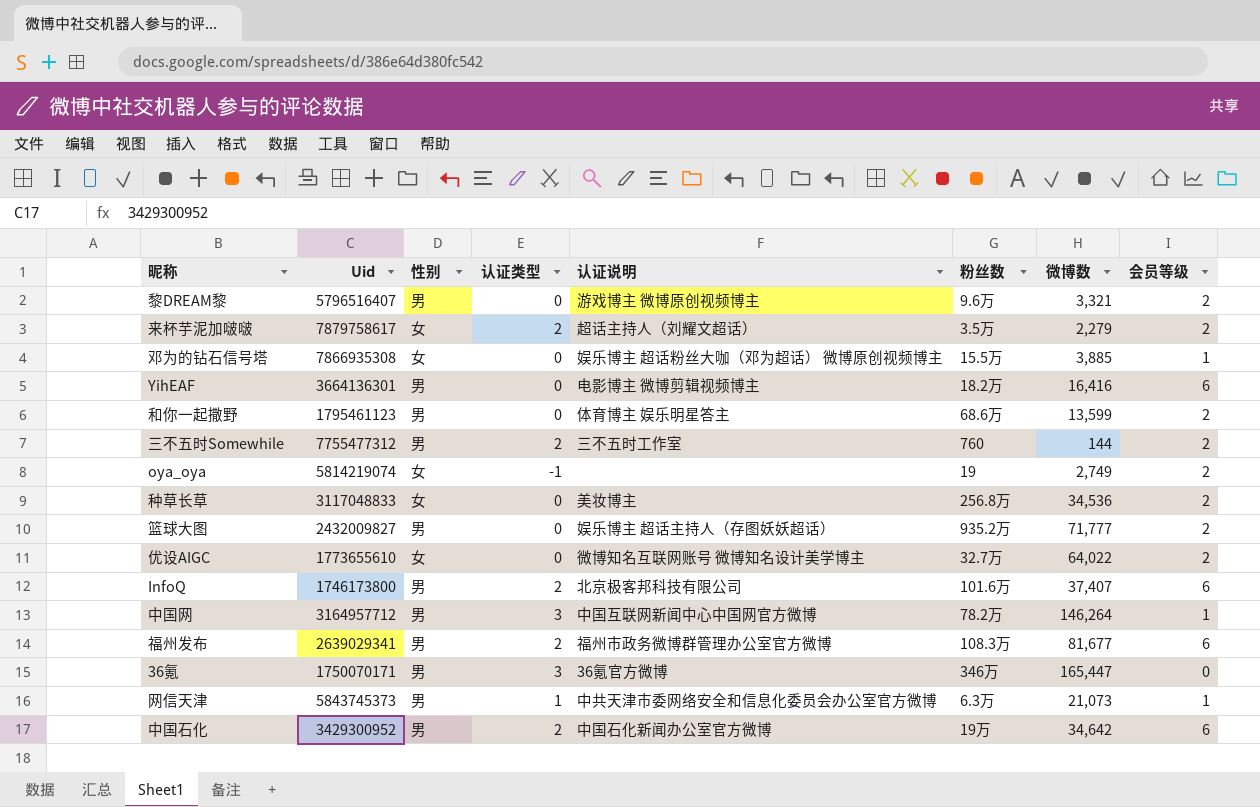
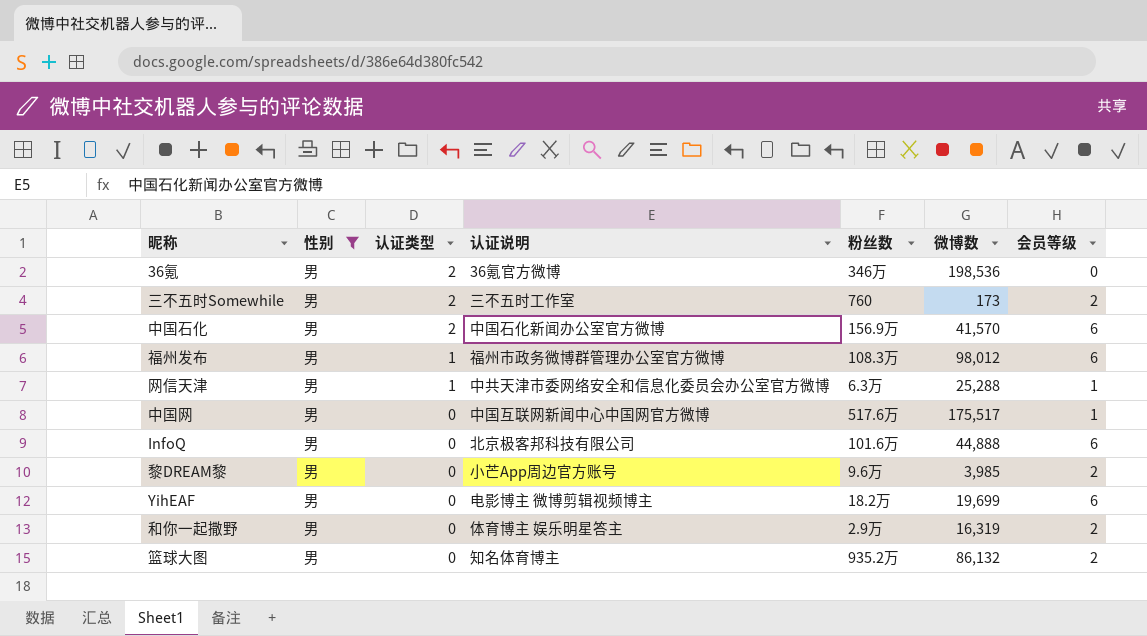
filter: none -> 性别 = 男
row order: none -> 认证类型 descending
column Uid | position: 2 -> none
36氪 | 认证类型: 3 -> 2
36氪 | 微博数: 165,447 -> 198,536
三不五时Somewhile | 微博数: 144 -> 173
中国石化 | 粉丝数: 19万 -> 156.9万
中国石化 | 微博数: 34,642 -> 41,570
福州发布 | 认证类型: 2 -> 1
福州发布 | 微博数: 81,677 -> 98,012
网信天津 | 微博数: 21,073 -> 25,288
中国网 | 认证类型: 3 -> 0
中国网 | 粉丝数: 78.2万 -> 517.6万
中国网 | 微博数: 146,264 -> 175,517
InfoQ | 认证类型: 2 -> 0
InfoQ | 微博数: 37,407 -> 44,888
黎DREAM黎 | 认证说明: 游戏博主 微博原创视频博主 -> 小芒App周边官方账号
黎DREAM黎 | 微博数: 3,321 -> 3,985
YihEAF | 微博数: 16,416 -> 19,699
和你一起撒野 | 粉丝数: 68.6万 -> 2.9万
和你一起撒野 | 微博数: 13,599 -> 16,319
篮球大图 | 认证说明: 娱乐博主 超话主持人（存图妖妖超话） -> 知名体育博主
篮球大图 | 微博数: 71,777 -> 86,132

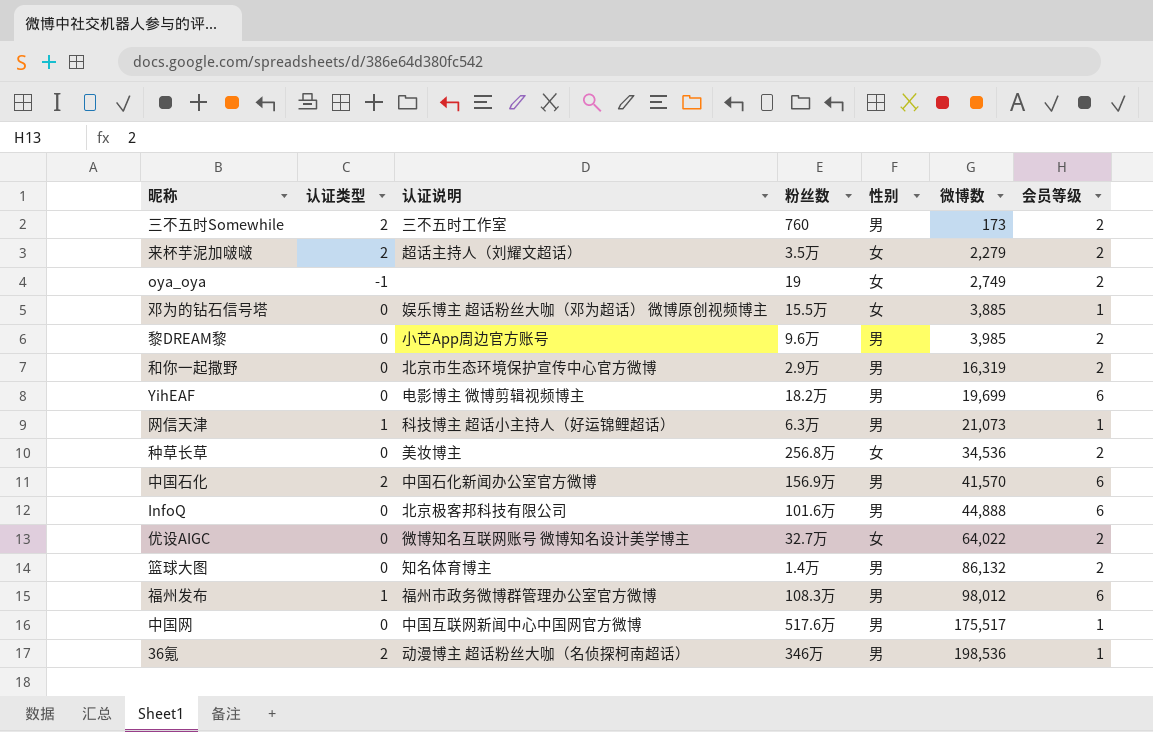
filter: 性别 = 男 -> none
row order: 认证类型 descending -> 微博数 ascending
column 性别 | position: 2 -> 5
和你一起撒野 | 认证说明: 体育博主 娱乐明星答主 -> 北京市生态环境保护宣传中心官方微博
网信天津 | 认证说明: 中共天津市委网络安全和信息化委员会办公室官方微博 -> 科技博主 超话小主持人（好运锦鲤超话）
网信天津 | 微博数: 25,288 -> 21,073
篮球大图 | 粉丝数: 935.2万 -> 1.4万
36氪 | 认证说明: 36氪官方微博 -> 动漫博主 超话粉丝大咖（名侦探柯南超话）
36氪 | 会员等级: 0 -> 1

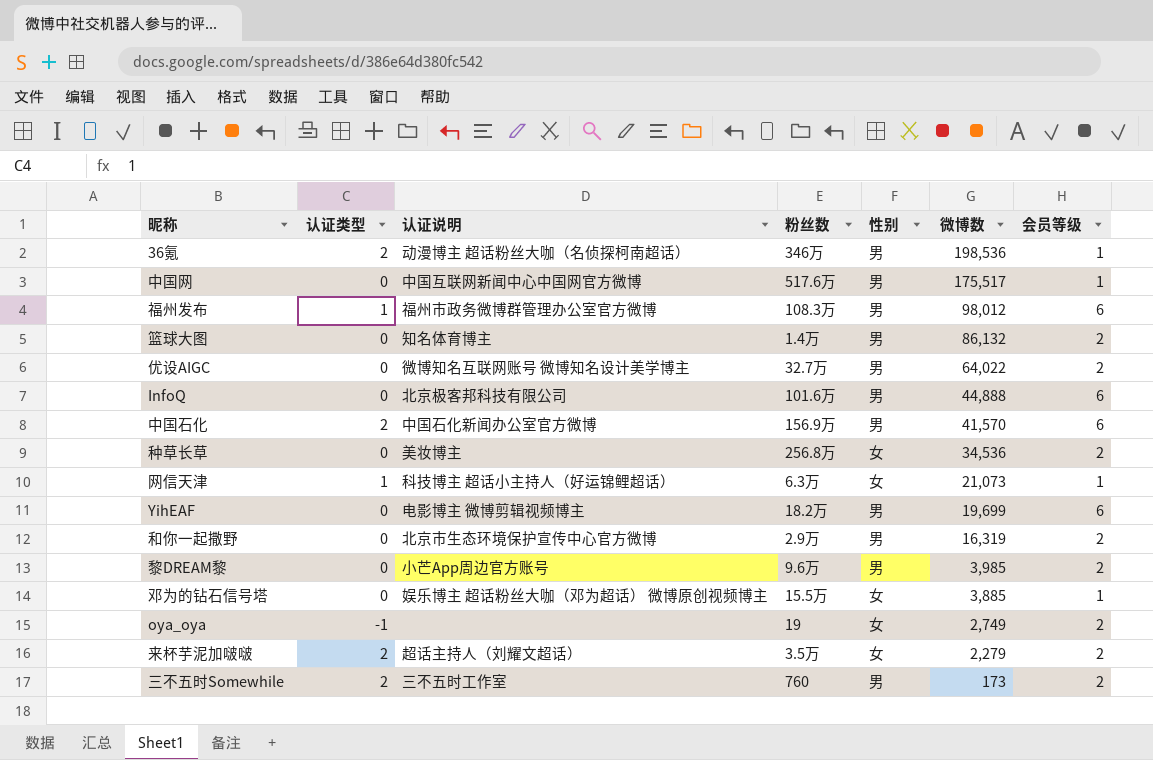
row order: 微博数 ascending -> 微博数 descending
优设AIGC | 性别: 女 -> 男
网信天津 | 性别: 男 -> 女

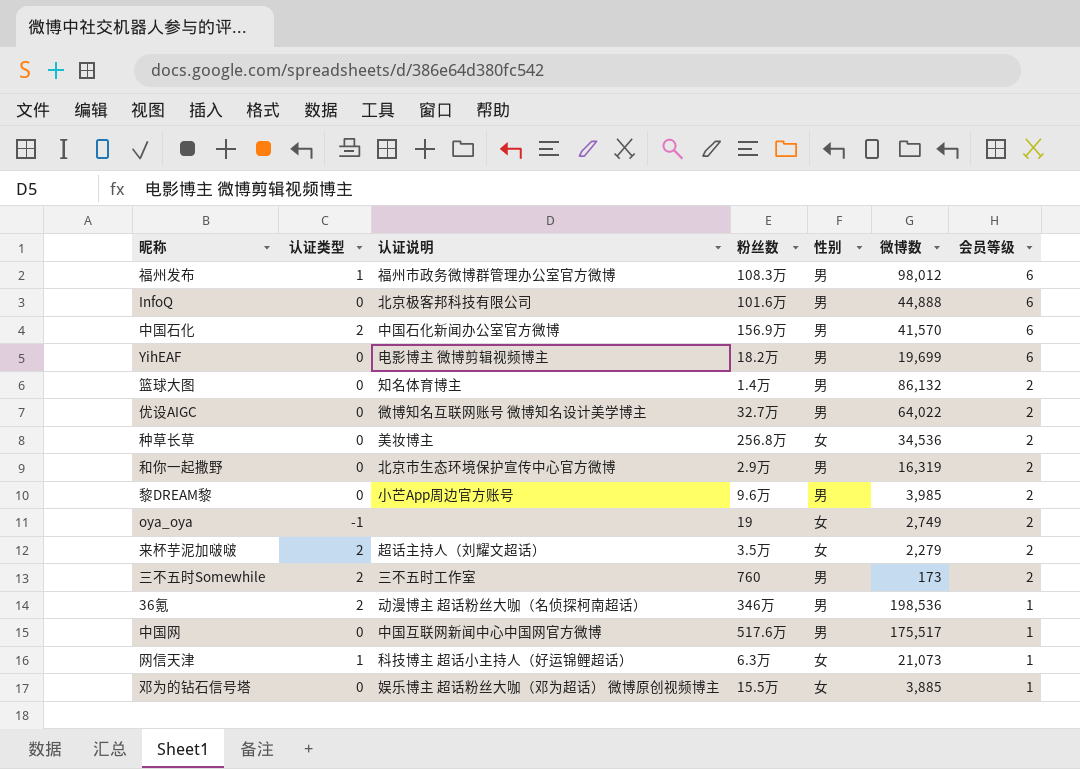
row order: 微博数 descending -> 会员等级 descending

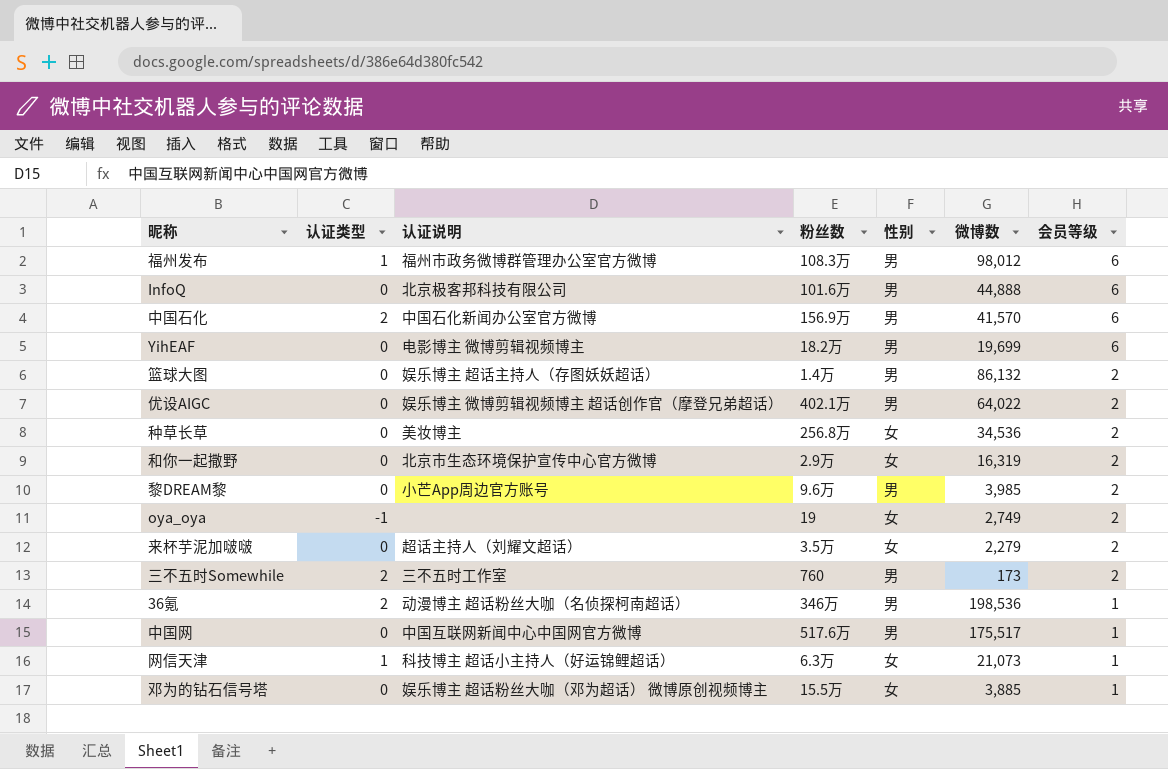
篮球大图 | 认证说明: 知名体育博主 -> 娱乐博主 超话主持人（存图妖妖超话）
优设AIGC | 认证说明: 微博知名互联网账号 微博知名设计美学博主 -> 娱乐博主 微博剪辑视频博主 超话创作官（摩登兄弟超话）
优设AIGC | 粉丝数: 32.7万 -> 402.1万
和你一起撒野 | 性别: 男 -> 女
来杯芋泥加啵啵 | 认证类型: 2 -> 0

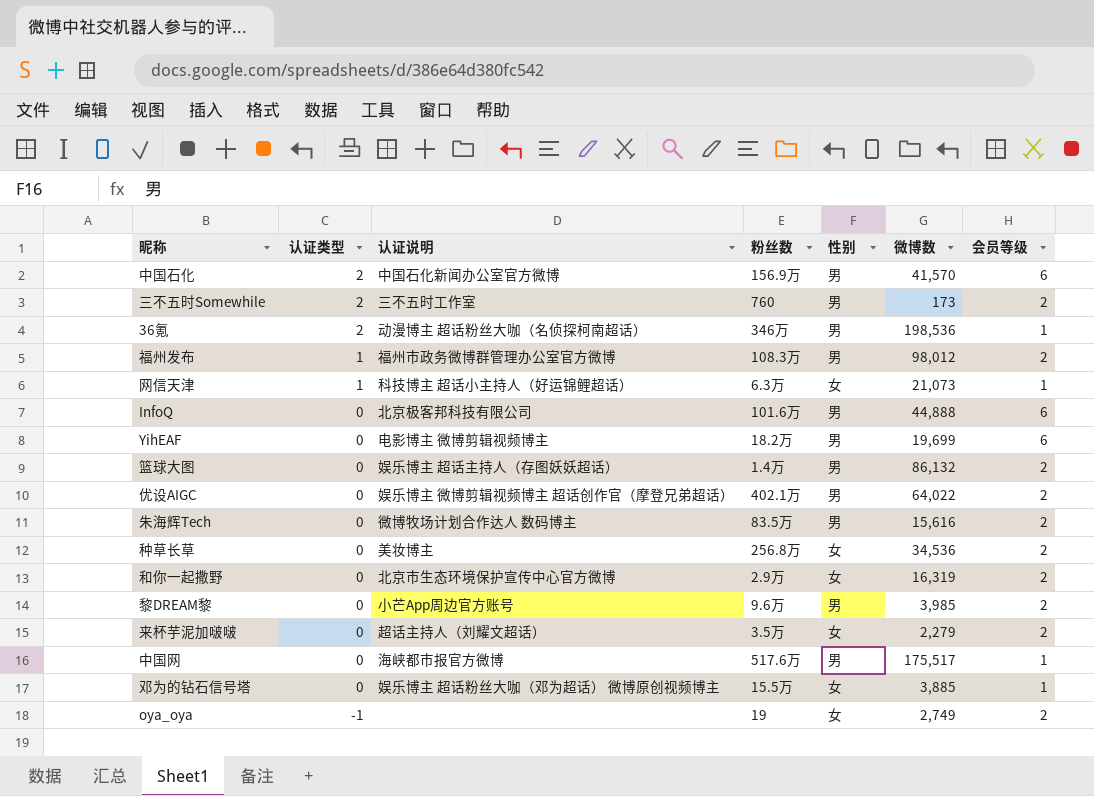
row order: 会员等级 descending -> 认证类型 descending
福州发布 | 会员等级: 6 -> 2
row 朱海辉Tech: none -> 0 | 微博牧场计划合作达人 数码博主 | 83.5万 | 男 | 15,616 | 2
中国网 | 认证说明: 中国互联网新闻中心中国网官方微博 -> 海峡都市报官方微博

